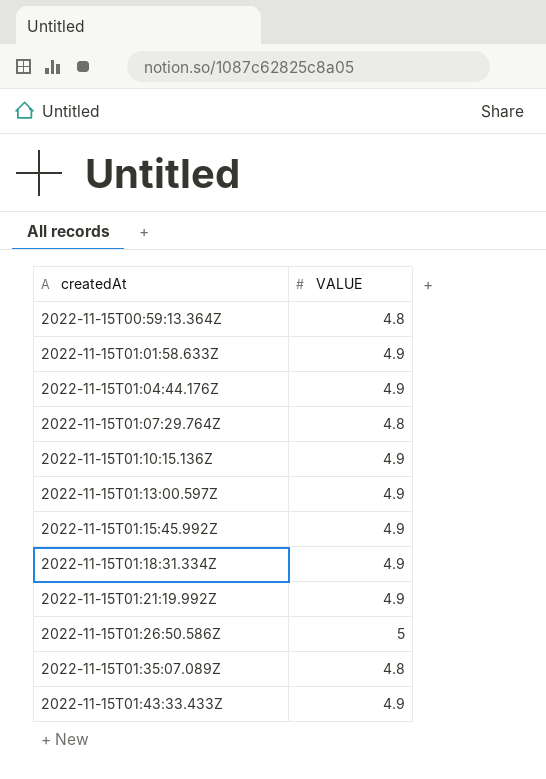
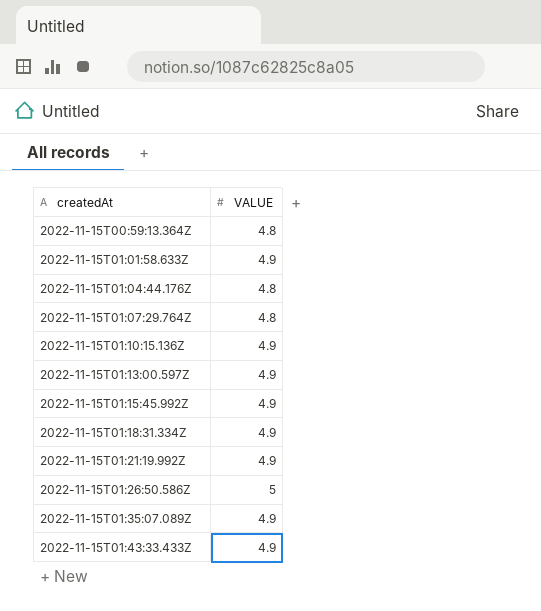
2022-11-15T01:04:44.176Z | VALUE: 4.9 -> 4.8
2022-11-15T01:35:07.089Z | VALUE: 4.8 -> 4.9

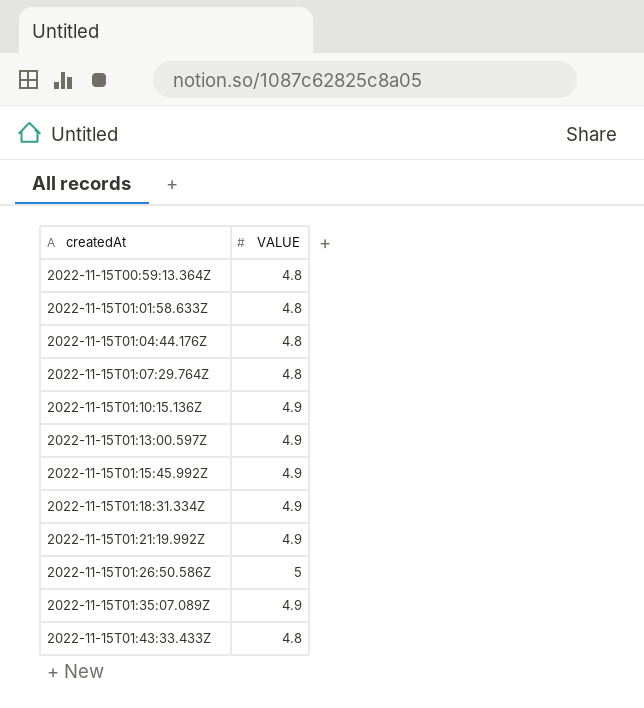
2022-11-15T01:01:58.633Z | VALUE: 4.9 -> 4.8
2022-11-15T01:43:33.433Z | VALUE: 4.9 -> 4.8

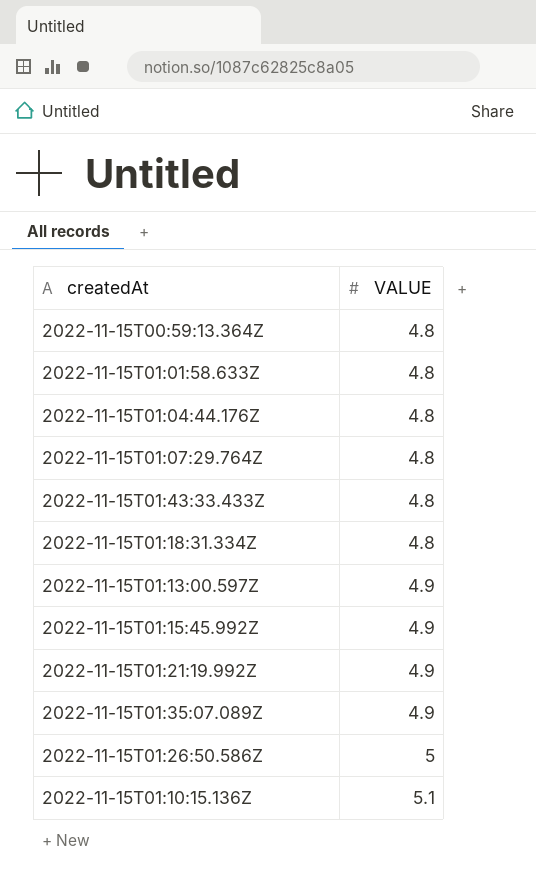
row order: createdAt ascending -> VALUE ascending
2022-11-15T01:18:31.334Z | VALUE: 4.9 -> 4.8
2022-11-15T01:10:15.136Z | VALUE: 4.9 -> 5.1

